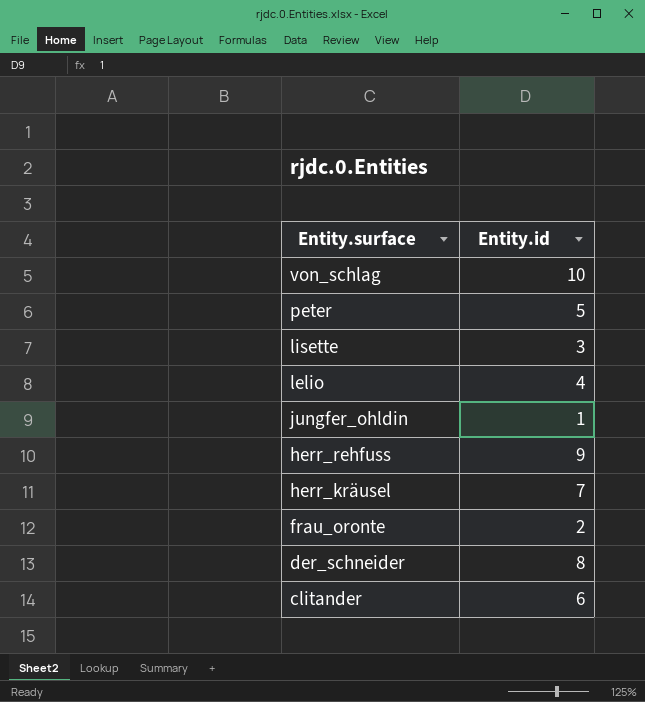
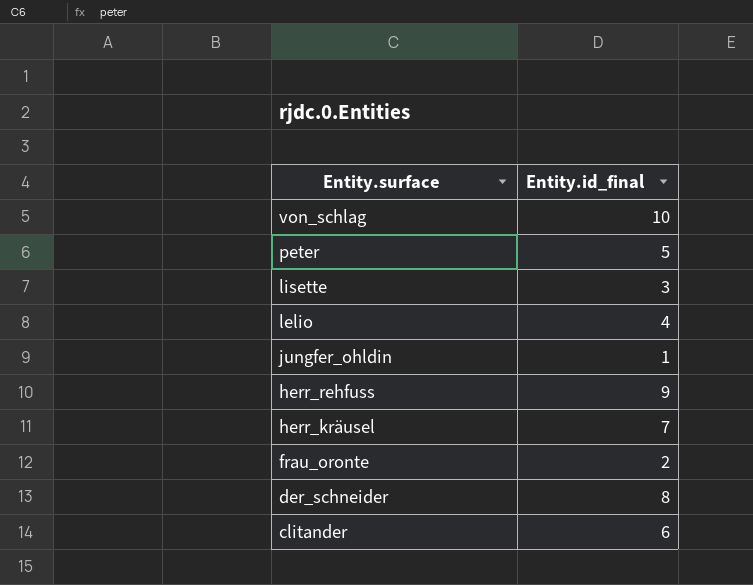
column name: Entity.id -> Entity.id_final

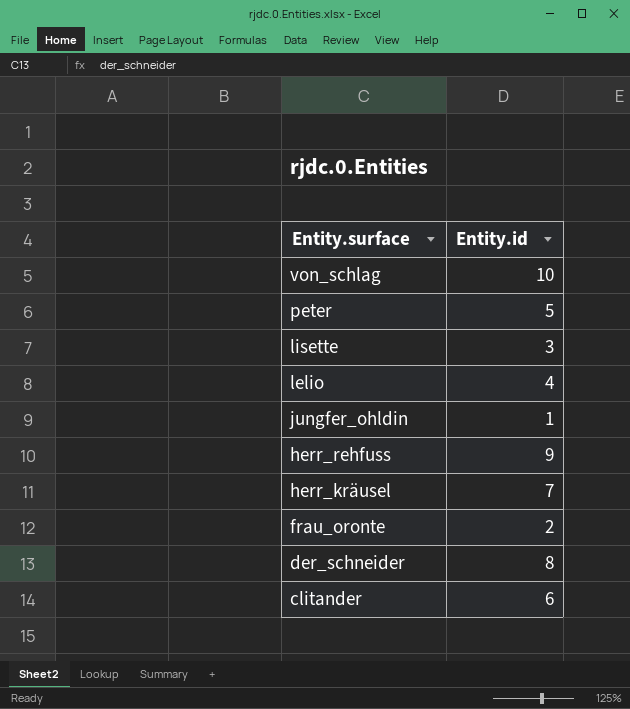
column name: Entity.id_final -> Entity.id

